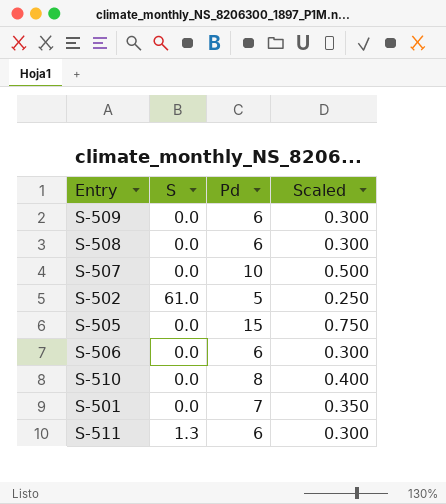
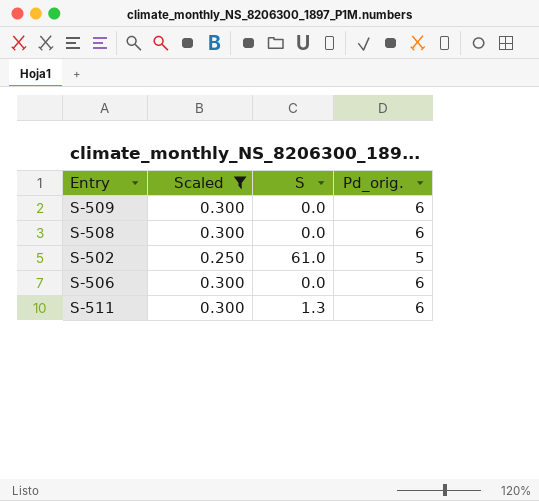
filter: none -> Scaled <= 0.300
column Scaled | position: 4 -> 2
column name: Pd -> Pd_orig.

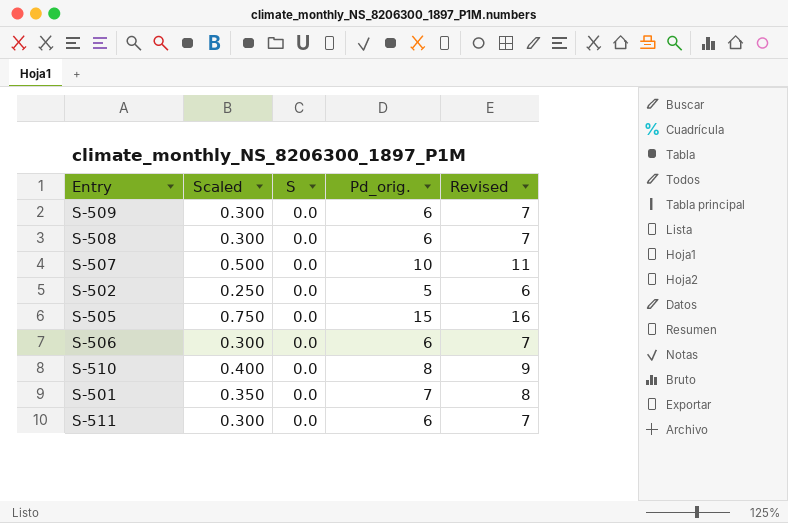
filter: Scaled <= 0.300 -> none
column Revised | formula: none -> [Pd_orig.] + 1
S-502 | S: 61.0 -> 0.0
S-511 | S: 1.3 -> 0.0

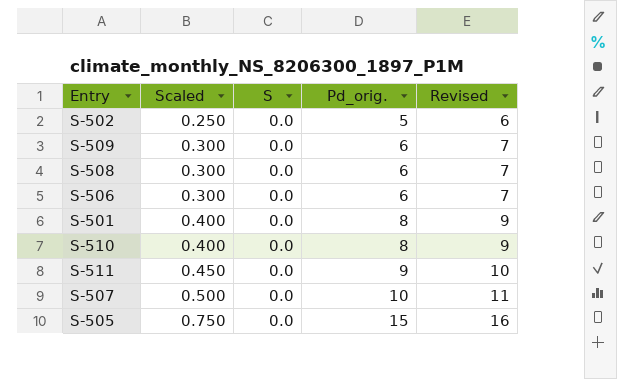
row order: none -> Scaled ascending
S-501 | Scaled: 0.350 -> 0.400
S-501 | Pd_orig.: 7 -> 8
S-501 | Revised: 8 -> 9
S-511 | Scaled: 0.300 -> 0.450
S-511 | Pd_orig.: 6 -> 9
S-511 | Revised: 7 -> 10

